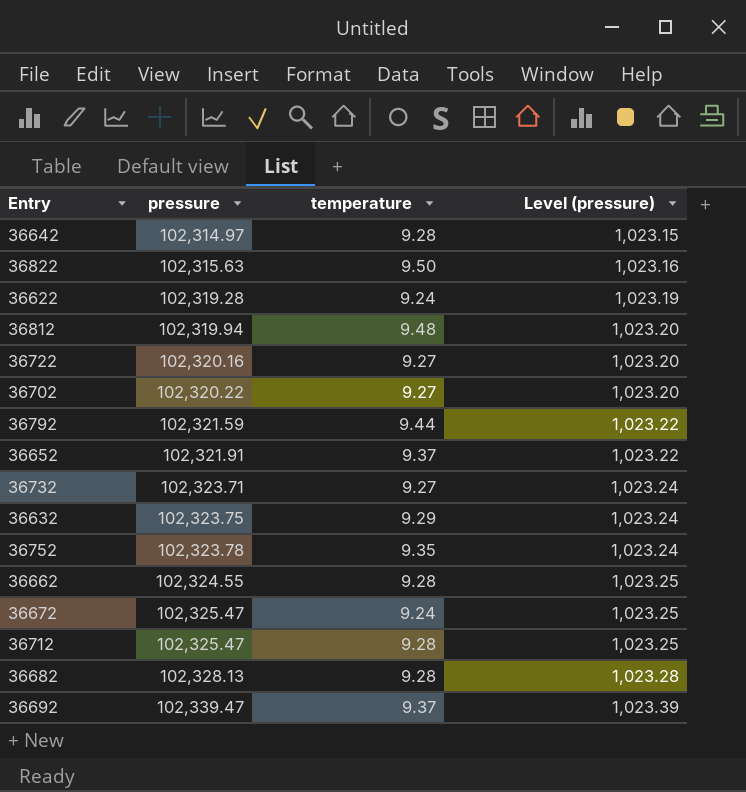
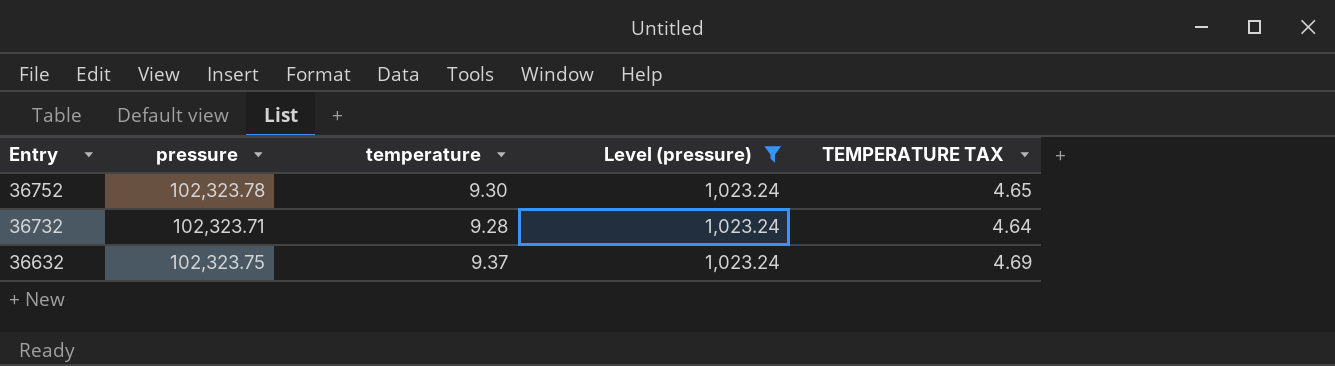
filter: none -> Level (pressure) = 1,023.24
row order: pressure ascending -> Entry descending
column TEMPERATURE TAX | formula: none -> [temperature] * 0.5
36752 | temperature: 9.35 -> 9.30
36732 | temperature: 9.27 -> 9.28
36632 | temperature: 9.29 -> 9.37

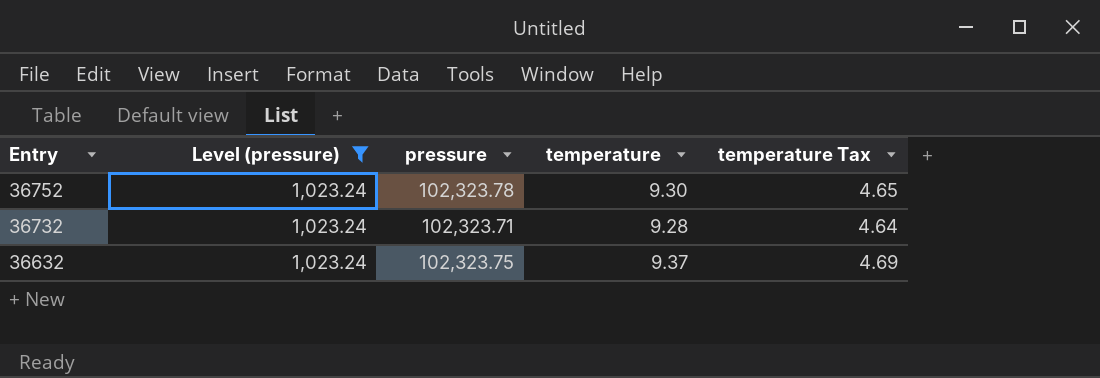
column Level (pressure) | position: 4 -> 2
column name: TEMPERATURE TAX -> temperature Tax

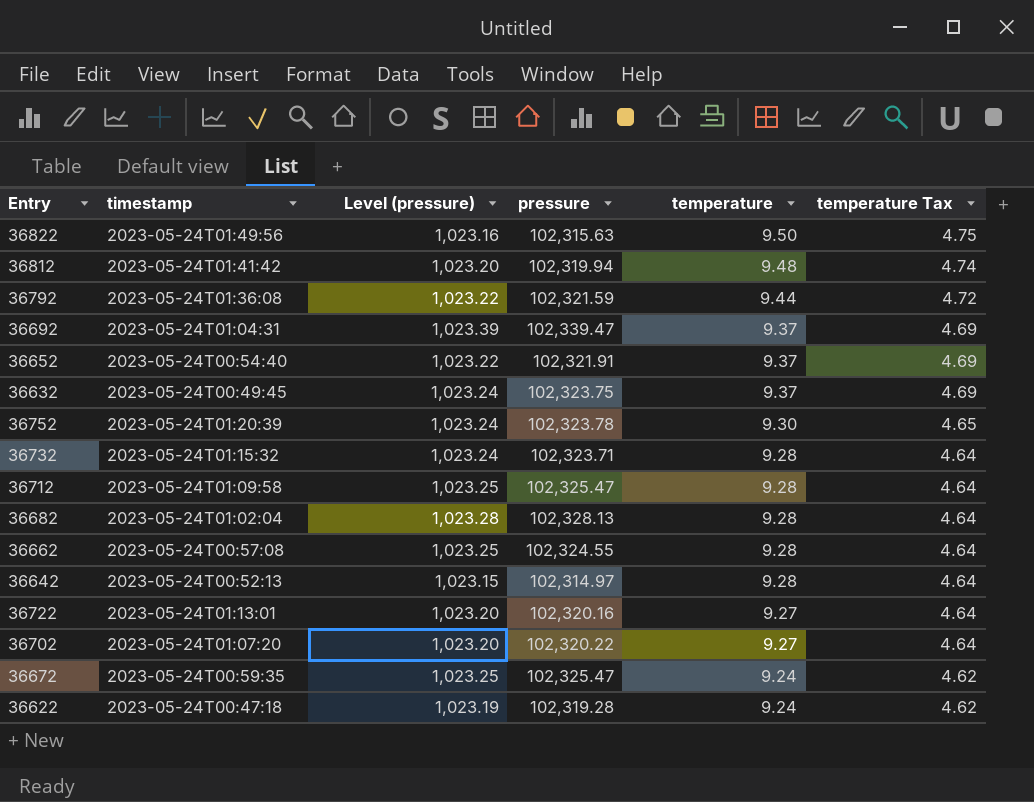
filter: Level (pressure) = 1,023.24 -> none
row order: Entry descending -> temperature descending
column timestamp | position: none -> 2

